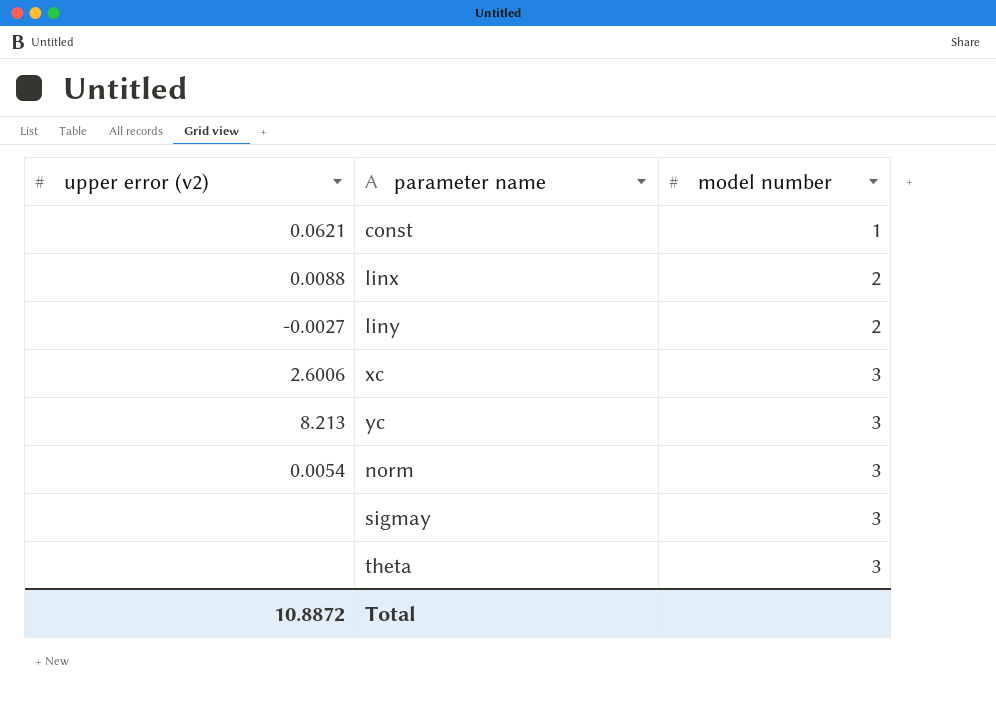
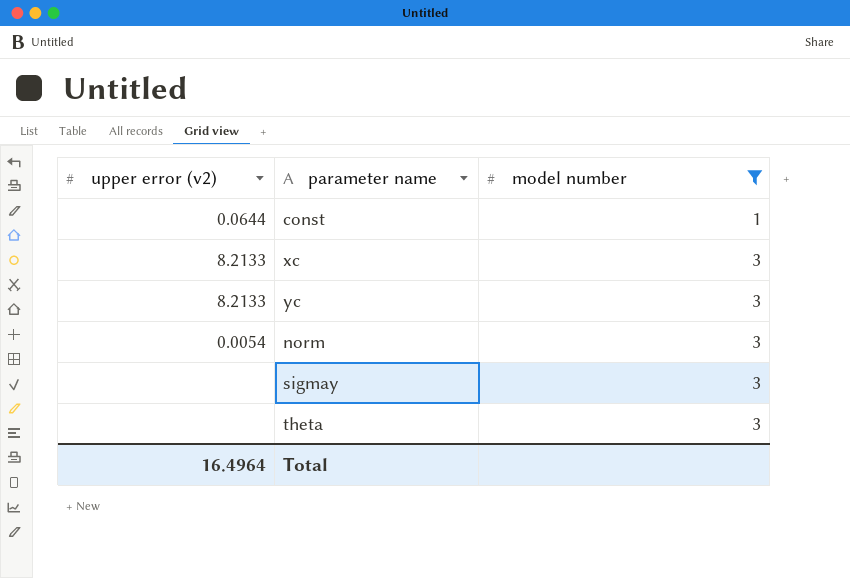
filter: none -> model number != 2
const | upper error (v2): 0.0621 -> 0.0644
xc | upper error (v2): 2.6006 -> 8.2133
yc | upper error (v2): 8.213 -> 8.2133
Total | upper error (v2): 10.8872 -> 16.4964

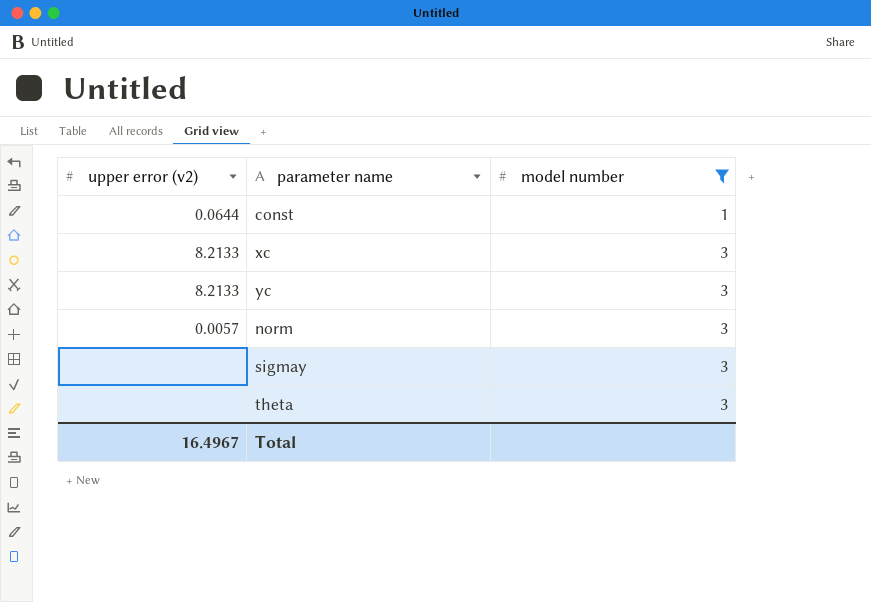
norm | upper error (v2): 0.0054 -> 0.0057
Total | upper error (v2): 16.4964 -> 16.4967

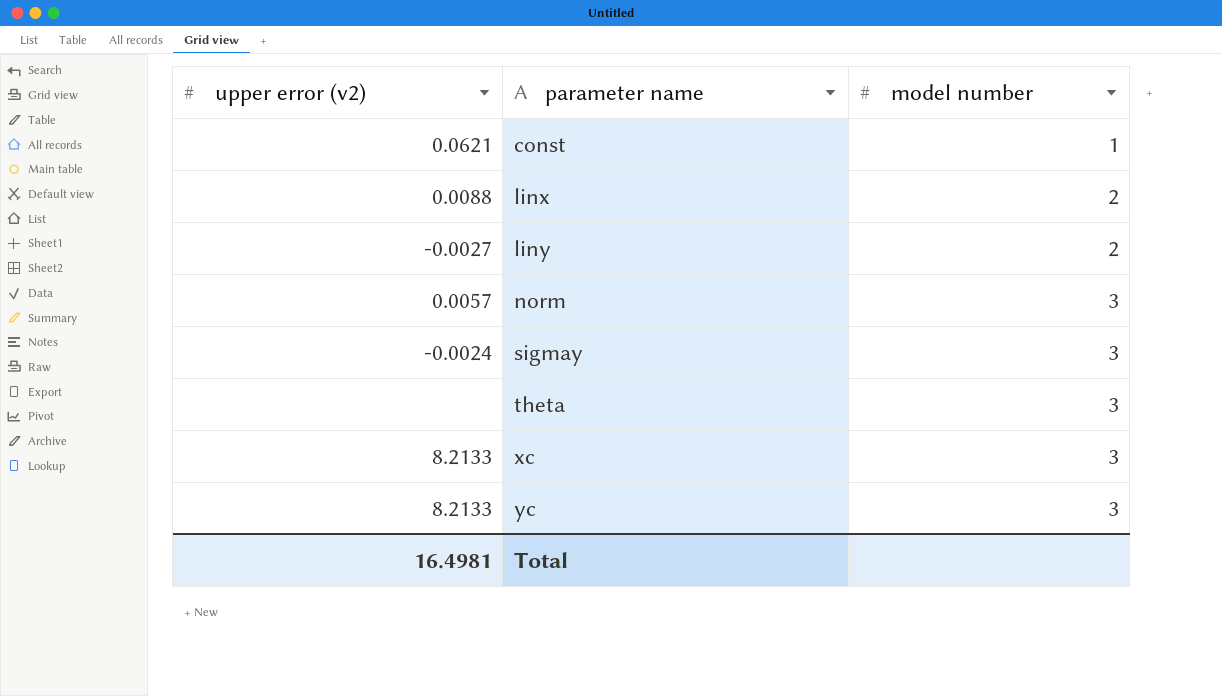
filter: model number != 2 -> none
row order: model number ascending -> parameter name ascending
const | upper error (v2): 0.0644 -> 0.0621
sigmay | upper error (v2): none -> -0.0024
Total | upper error (v2): 16.4967 -> 16.4981

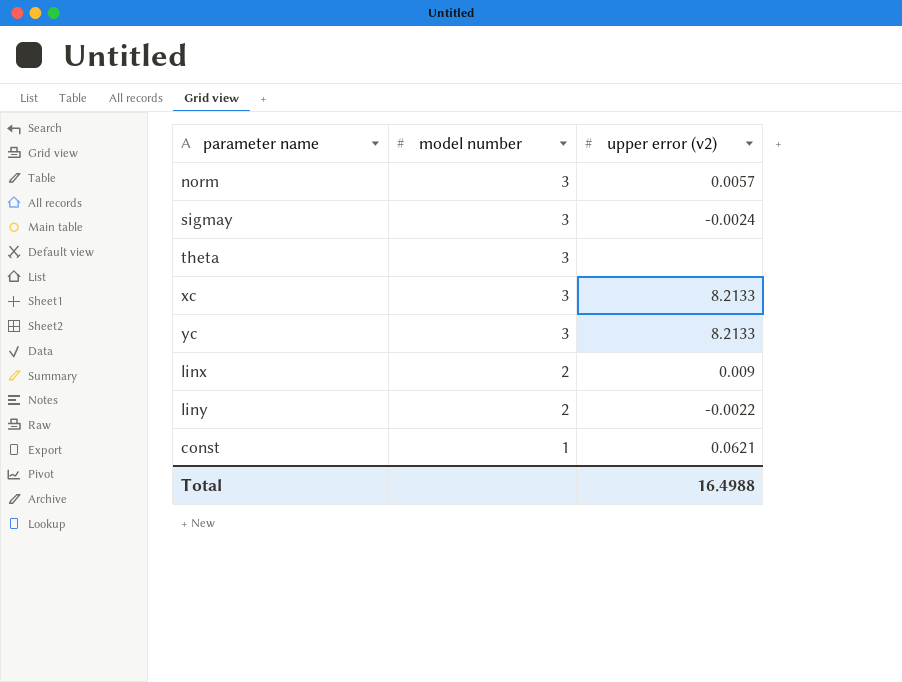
row order: parameter name ascending -> model number descending
column upper error (v2) | position: 1 -> 3
linx | upper error (v2): 0.0088 -> 0.009
liny | upper error (v2): -0.0027 -> -0.0022
Total | upper error (v2): 16.4981 -> 16.4988

